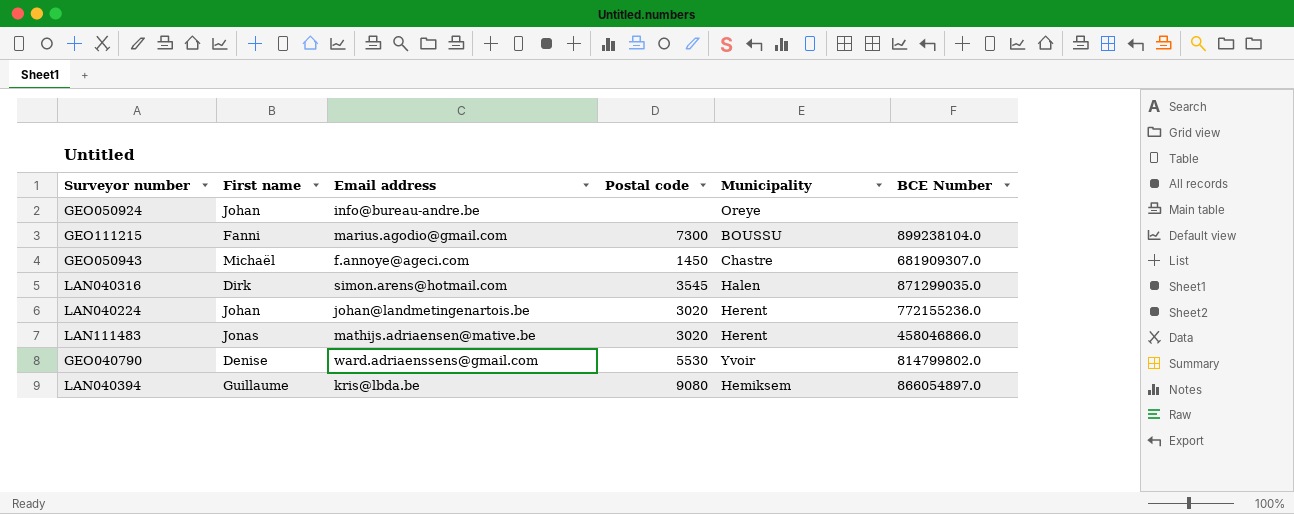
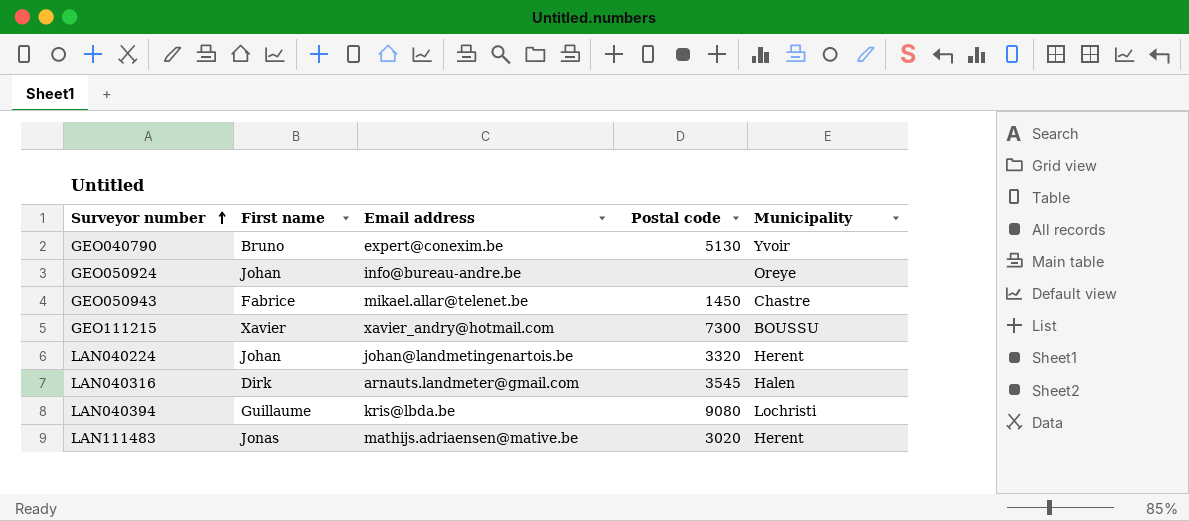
row order: none -> Surveyor number ascending
column BCE Number | position: 6 -> none
GEO040790 | First name: Denise -> Bruno
GEO040790 | Email address: ward.adriaenssens@gmail.com -> expert@conexim.be
GEO040790 | Postal code: 5530 -> 5130
GEO050943 | First name: Michaël -> Fabrice
GEO050943 | Email address: f.annoye@ageci.com -> mikael.allar@telenet.be
GEO111215 | First name: Fanni -> Xavier
GEO111215 | Email address: marius.agodio@gmail.com -> xavier_andry@hotmail.com
LAN040224 | Postal code: 3020 -> 3320
LAN040316 | Email address: simon.arens@hotmail.com -> arnauts.landmeter@gmail.com
LAN040394 | Municipality: Hemiksem -> Lochristi

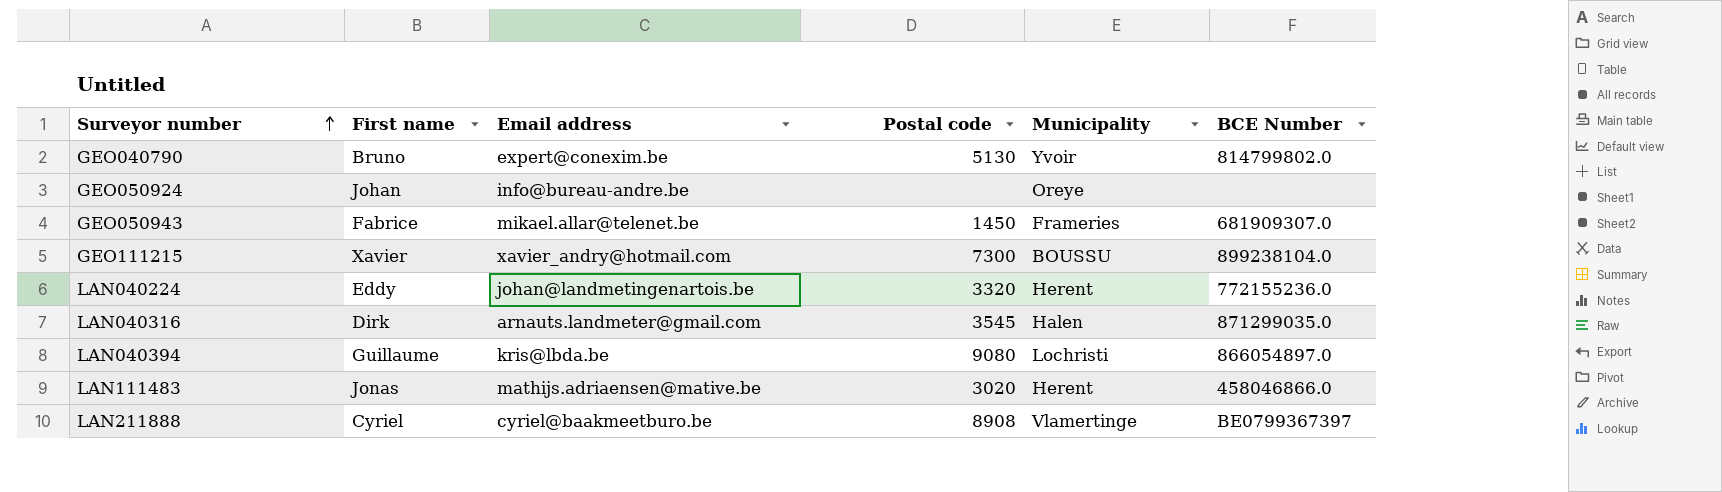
column BCE Number | position: none -> 6
GEO050943 | Municipality: Chastre -> Frameries
LAN040224 | First name: Johan -> Eddy
row LAN211888: none -> Cyriel | cyriel@baakmeetburo.be | 8908 | Vlamertinge | BE0799367397

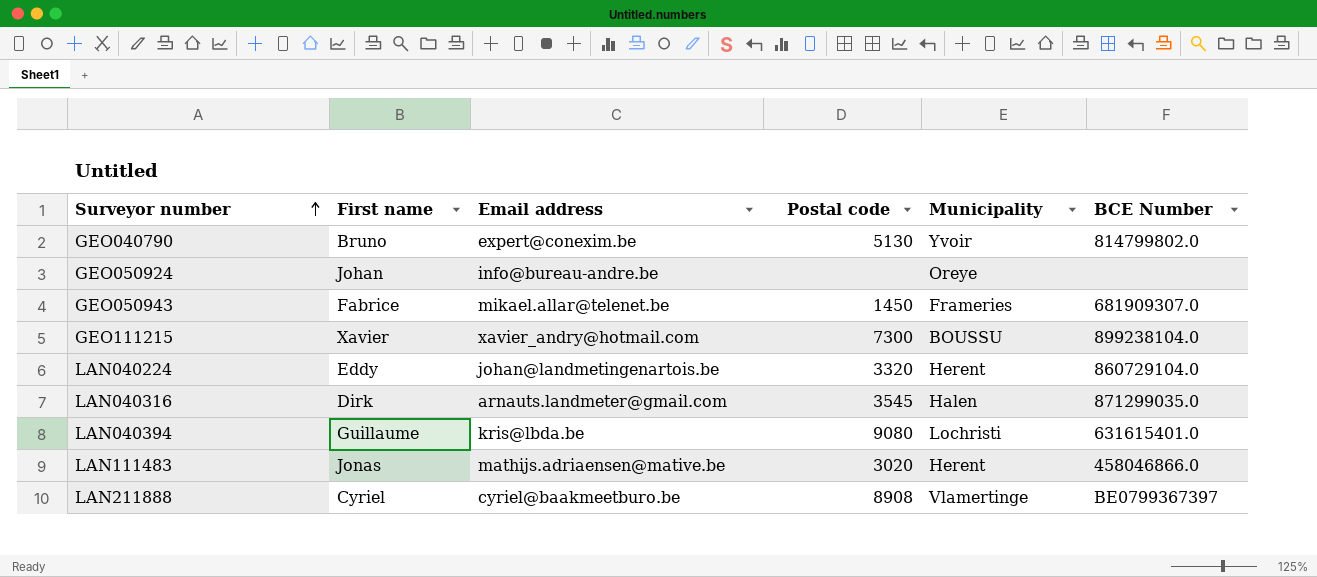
LAN040224 | BCE Number: 772155236.0 -> 860729104.0
LAN040394 | BCE Number: 866054897.0 -> 631615401.0

